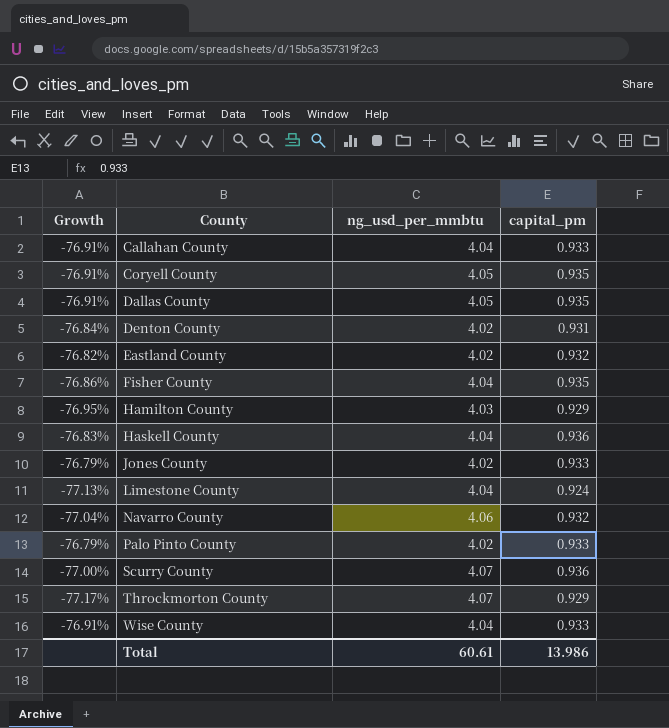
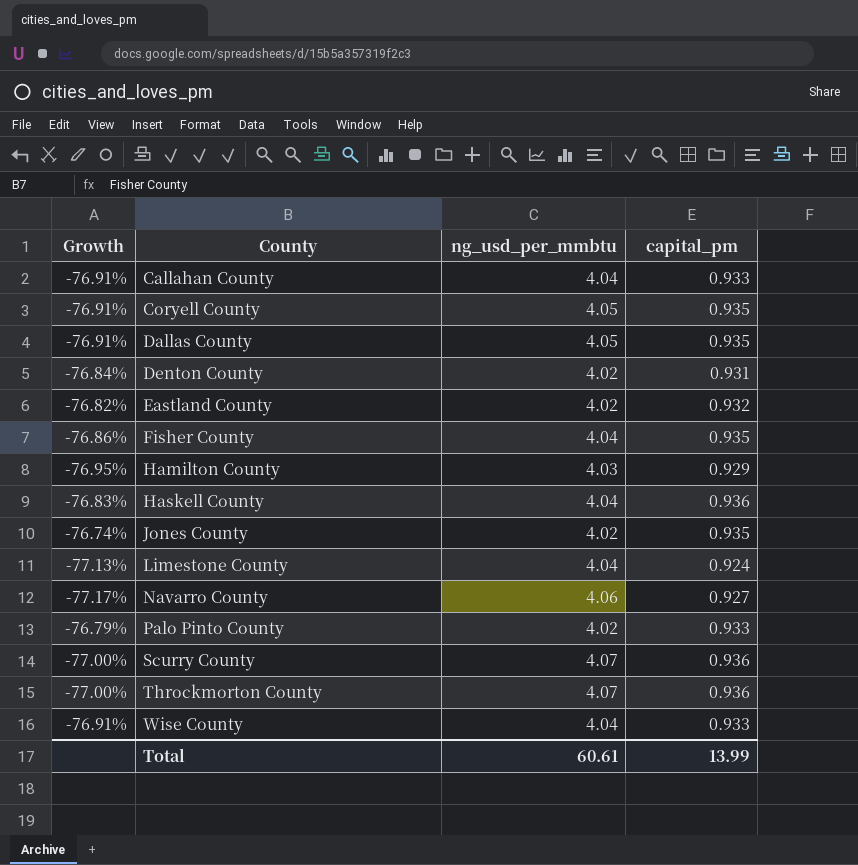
Jones County | Growth: -76.79% -> -76.74%
Jones County | capital_pm: 0.933 -> 0.935
Navarro County | Growth: -77.04% -> -77.17%
Navarro County | capital_pm: 0.932 -> 0.927
Throckmorton County | Growth: -77.17% -> -77.00%
Throckmorton County | capital_pm: 0.929 -> 0.936
Total | capital_pm: 13.986 -> 13.99

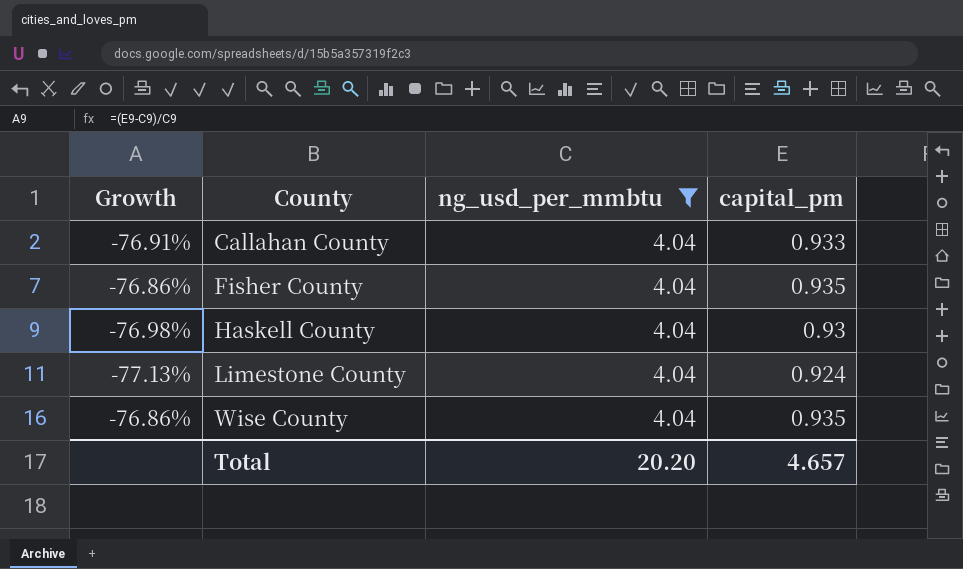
filter: none -> ng_usd_per_mmbtu = 4.04
Haskell County | Growth: -76.83% -> -76.98%
Haskell County | capital_pm: 0.936 -> 0.93
Wise County | Growth: -76.91% -> -76.86%
Wise County | capital_pm: 0.933 -> 0.935
Total | ng_usd_per_mmbtu: 60.61 -> 20.20
Total | capital_pm: 13.99 -> 4.657

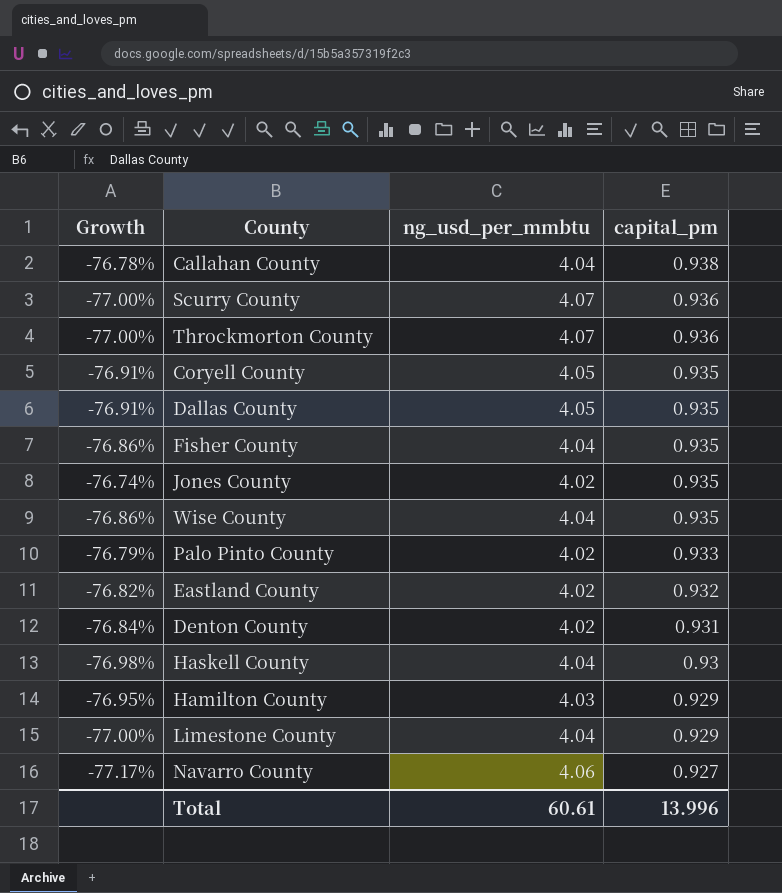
filter: ng_usd_per_mmbtu = 4.04 -> none
row order: County ascending -> capital_pm descending
Callahan County | Growth: -76.91% -> -76.78%
Callahan County | capital_pm: 0.933 -> 0.938
Limestone County | Growth: -77.13% -> -77.00%
Limestone County | capital_pm: 0.924 -> 0.929
Total | ng_usd_per_mmbtu: 20.20 -> 60.61
Total | capital_pm: 4.657 -> 13.996

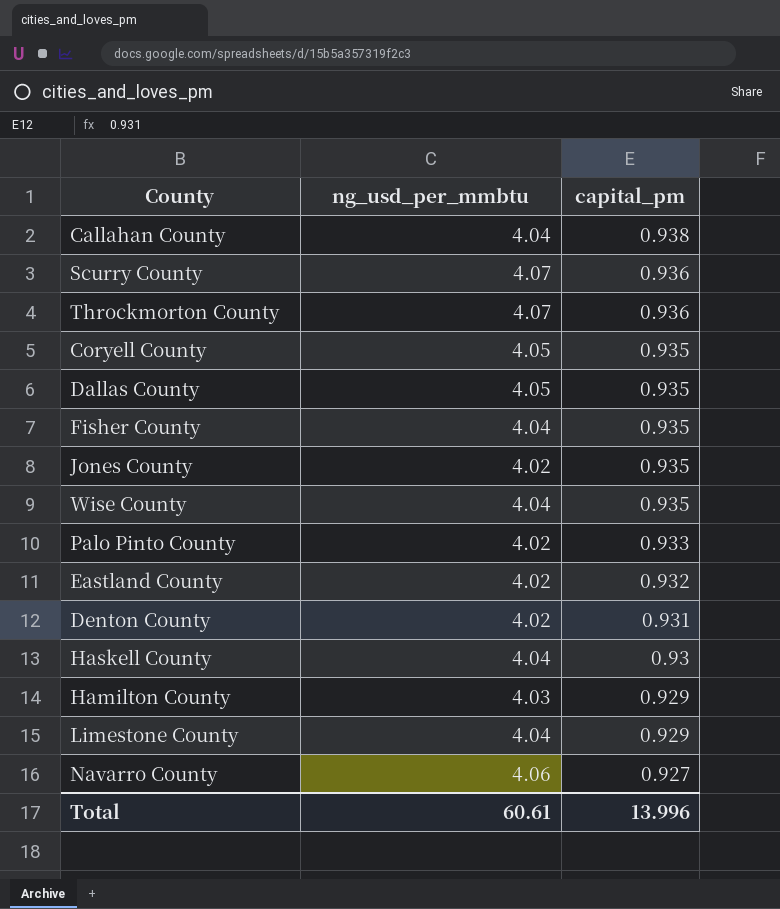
column Growth | formula: ([capital_pm] - [ng_usd_per_mmbtu]) / [ng_usd_per_mmbtu] -> none

